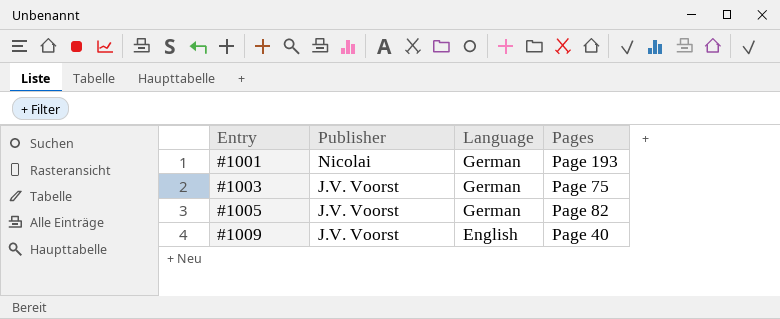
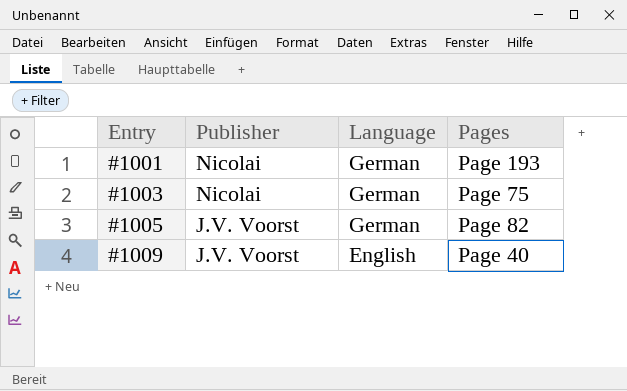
#1003 | Publisher: J.V. Voorst -> Nicolai

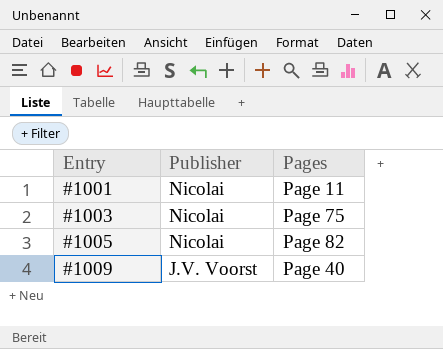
column Language | position: 3 -> none
#1001 | Pages: Page 193 -> Page 11
#1005 | Publisher: J.V. Voorst -> Nicolai

